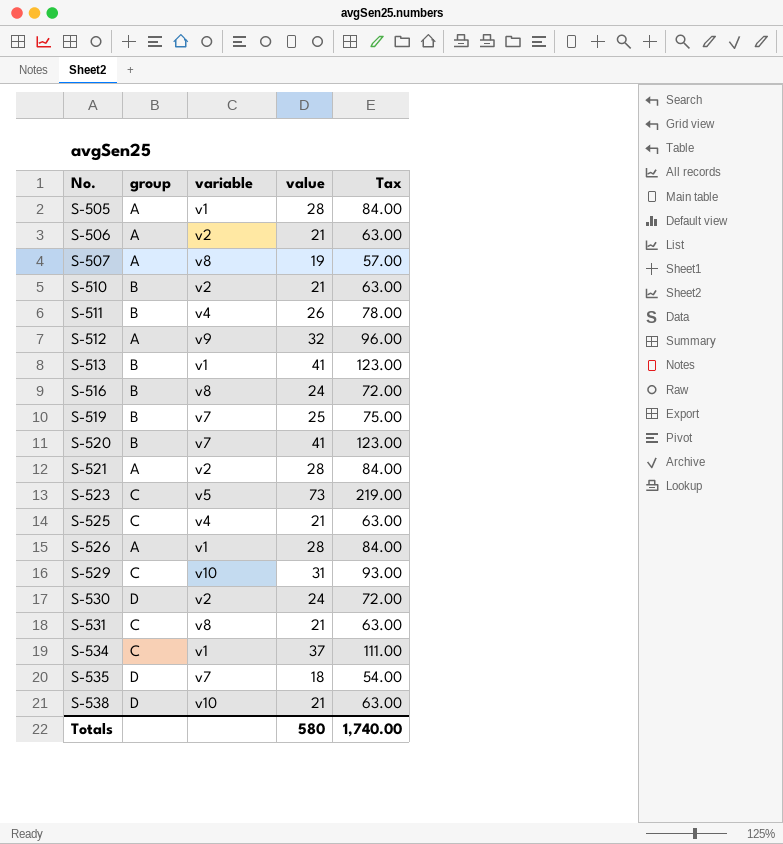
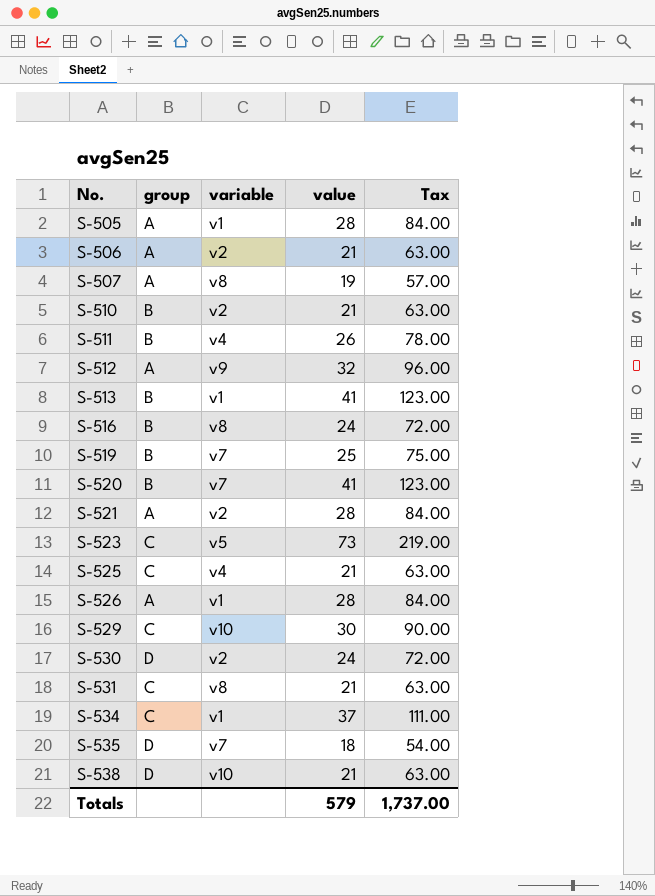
S-529 | value: 31 -> 30
S-529 | Tax: 93.00 -> 90.00
Totals | value: 580 -> 579
Totals | Tax: 1,740.00 -> 1,737.00

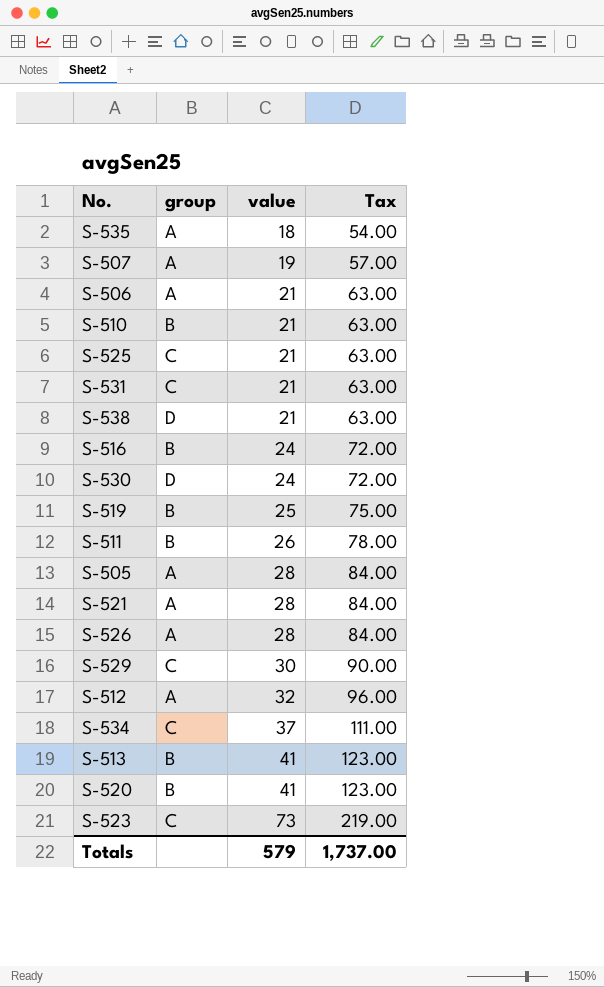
row order: No. ascending -> value ascending
column variable | position: 3 -> none
S-535 | group: D -> A

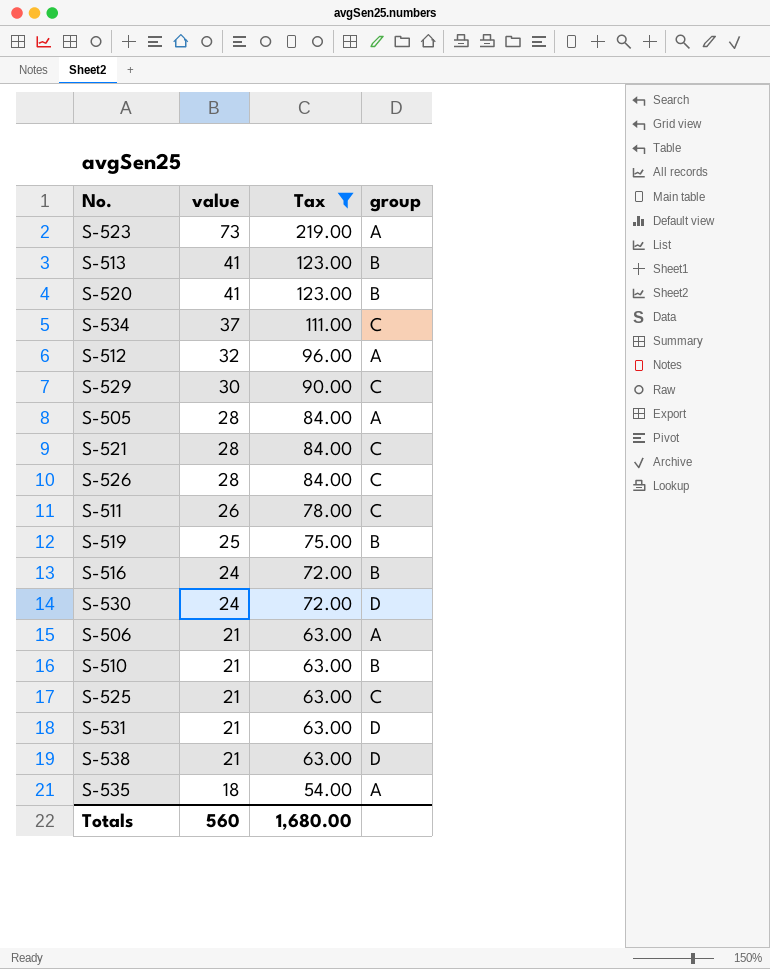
filter: none -> Tax != 57.00
row order: value ascending -> value descending
column group | position: 2 -> 4
S-523 | group: C -> A
S-521 | group: A -> C
S-526 | group: A -> C
S-511 | group: B -> C
S-531 | group: C -> D
Totals | value: 579 -> 560
Totals | Tax: 1,737.00 -> 1,680.00

